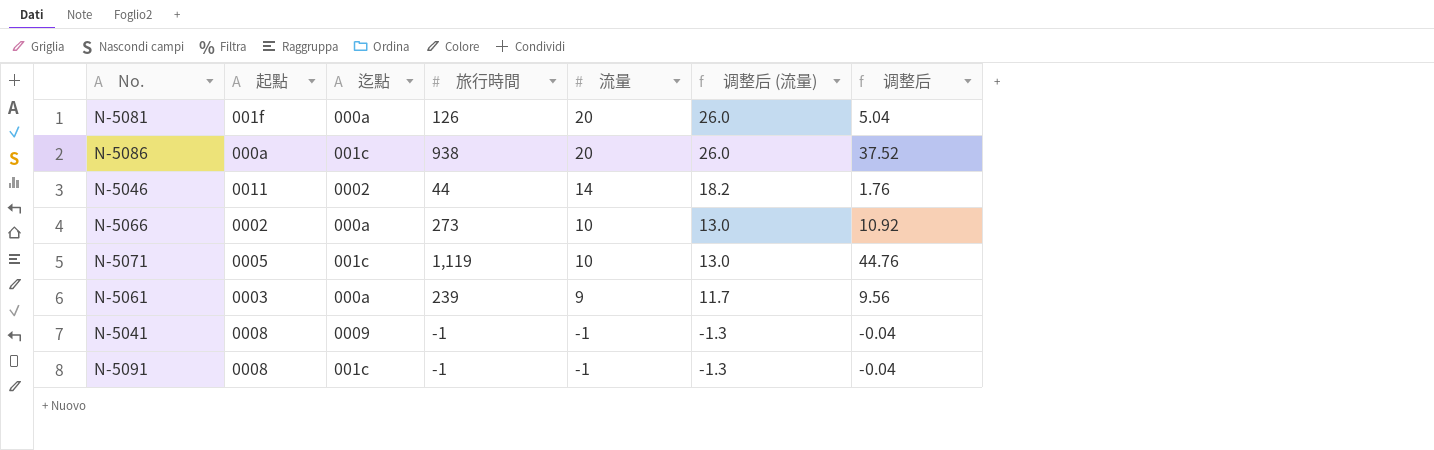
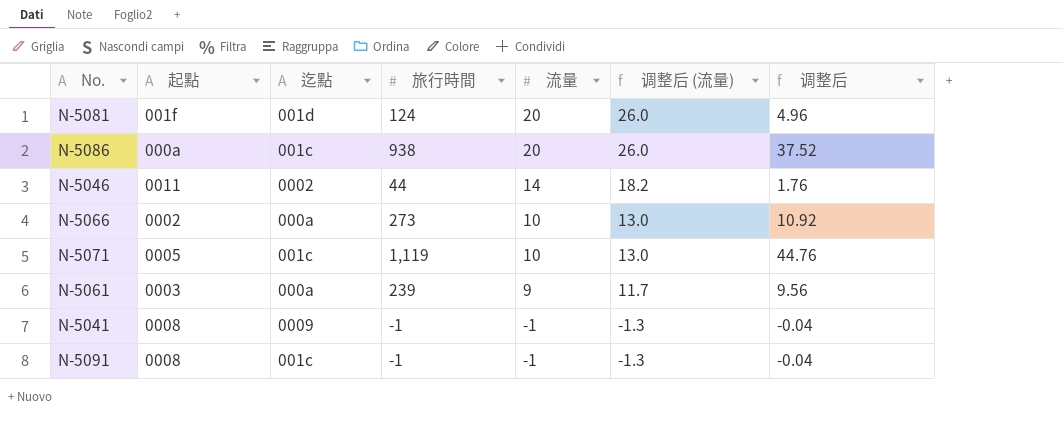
N-5081 | 迄點: 000a -> 001d
N-5081 | 旅行時間: 126 -> 124
N-5081 | 调整后: 5.04 -> 4.96

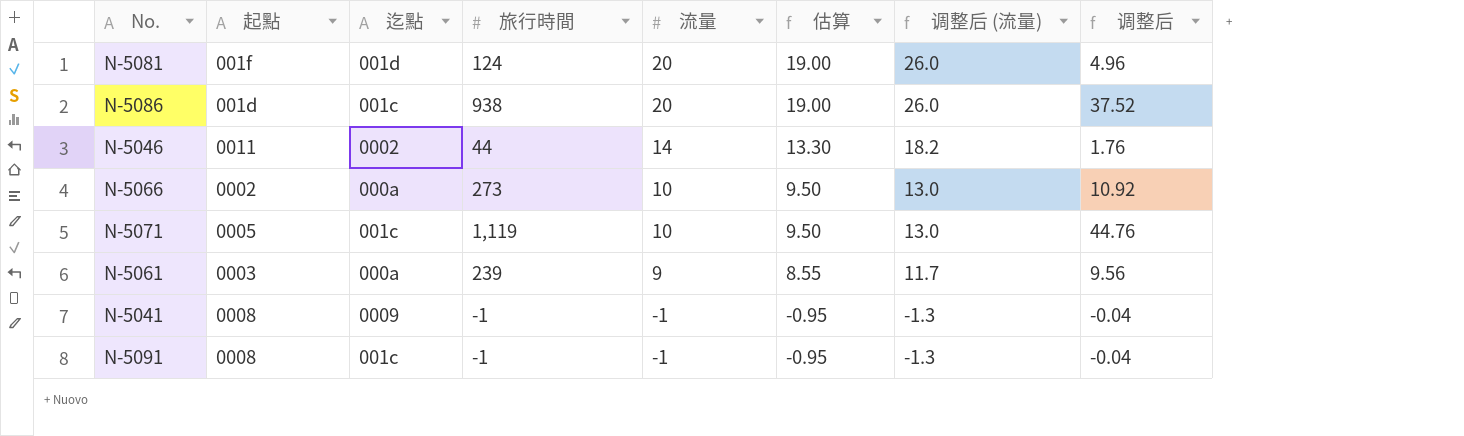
column 估算 | formula: none -> [流量] * 0.95
N-5086 | 起點: 000a -> 001d

